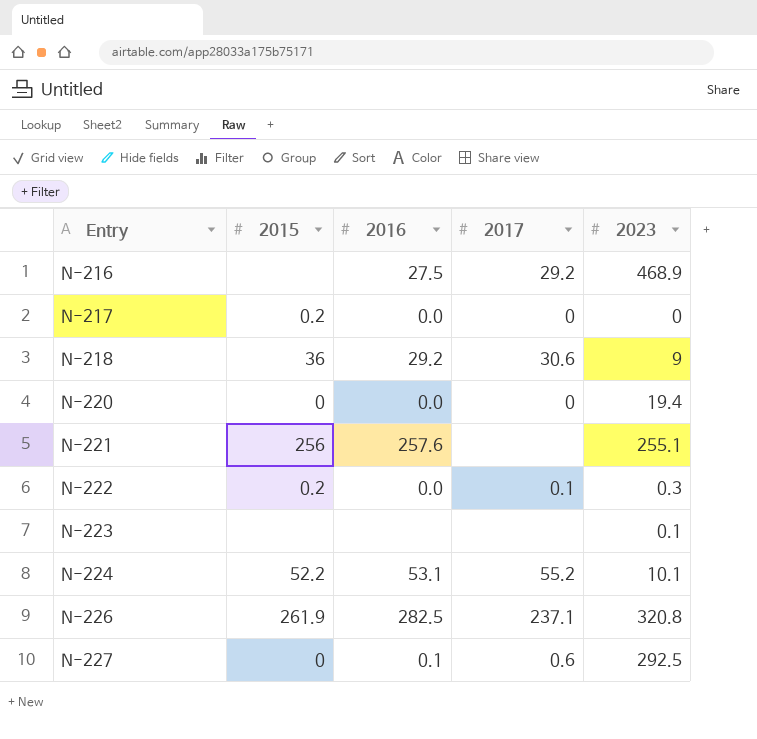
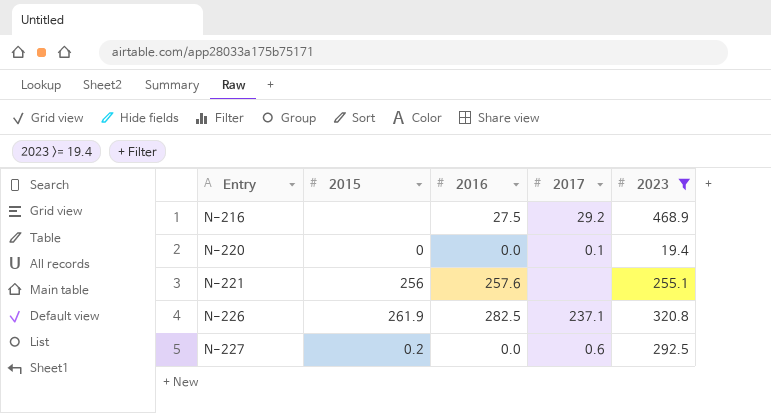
filter: none -> 2023 >= 19.4
N-220 | 2017: 0 -> 0.1
N-227 | 2015: 0 -> 0.2
N-227 | 2016: 0.1 -> 0.0

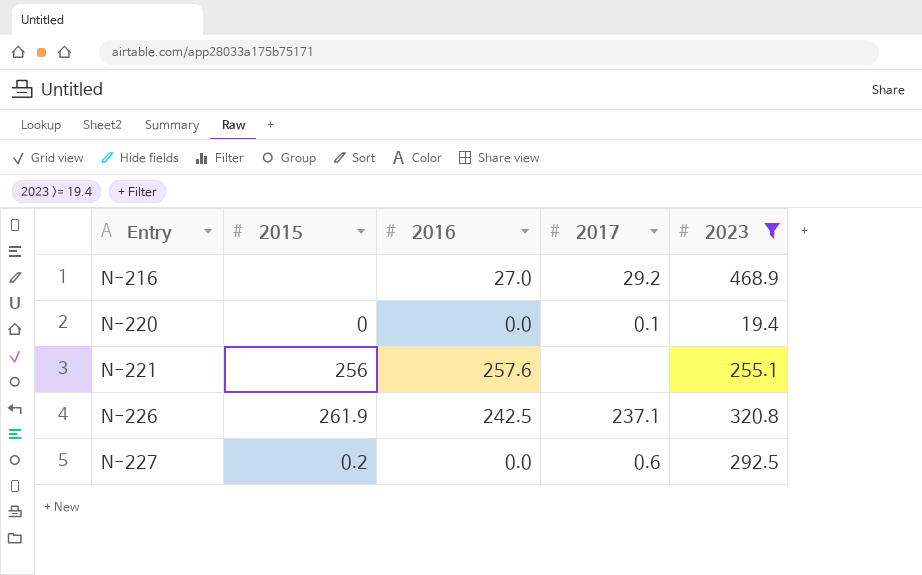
N-216 | 2016: 27.5 -> 27.0
N-226 | 2016: 282.5 -> 242.5

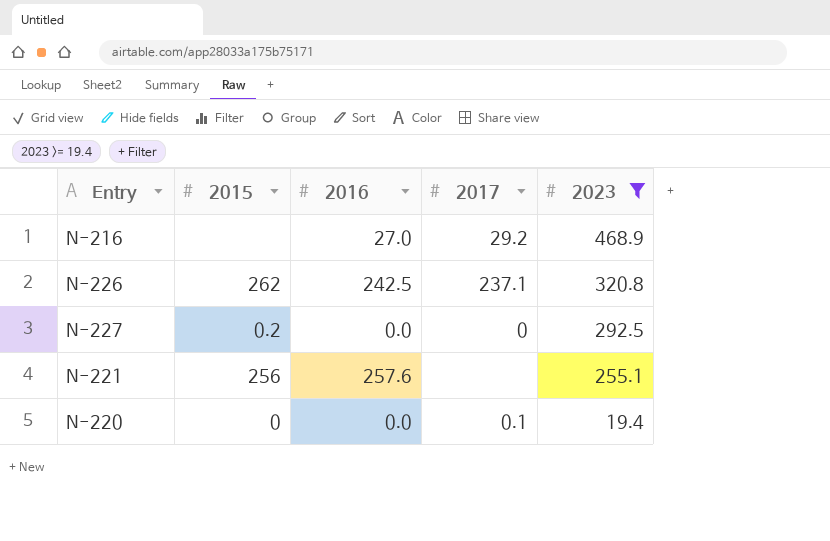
row order: Entry ascending -> 2023 descending
N-226 | 2015: 261.9 -> 262
N-227 | 2017: 0.6 -> 0

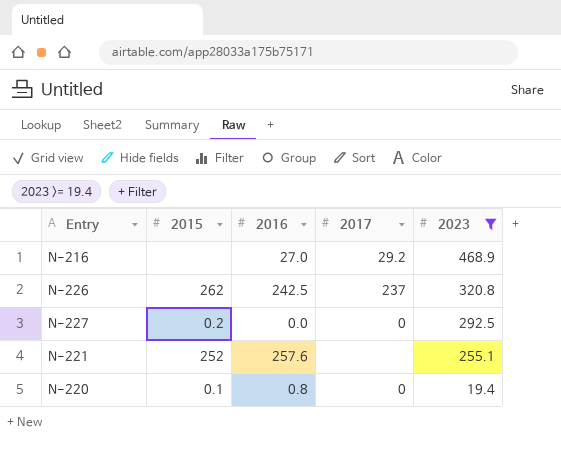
N-226 | 2017: 237.1 -> 237
N-221 | 2015: 256 -> 252
N-220 | 2015: 0 -> 0.1
N-220 | 2016: 0.0 -> 0.8
N-220 | 2017: 0.1 -> 0

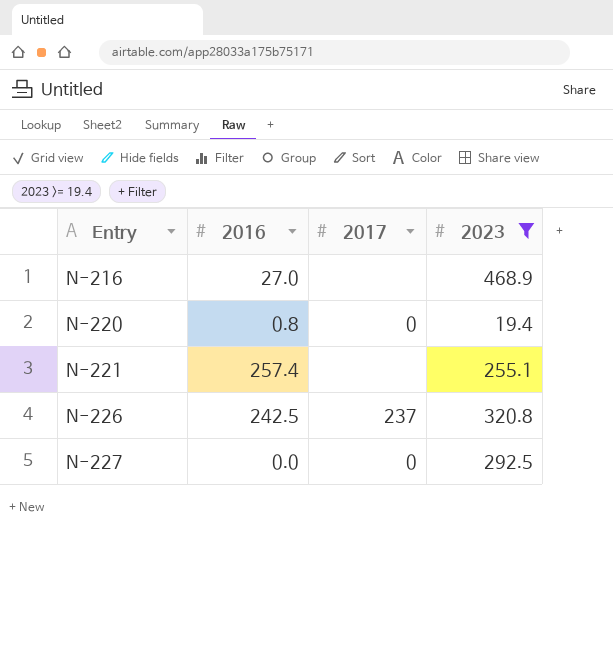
row order: 2023 descending -> Entry ascending
column 2015 | position: 2 -> none
N-216 | 2017: 29.2 -> none
N-221 | 2016: 257.6 -> 257.4

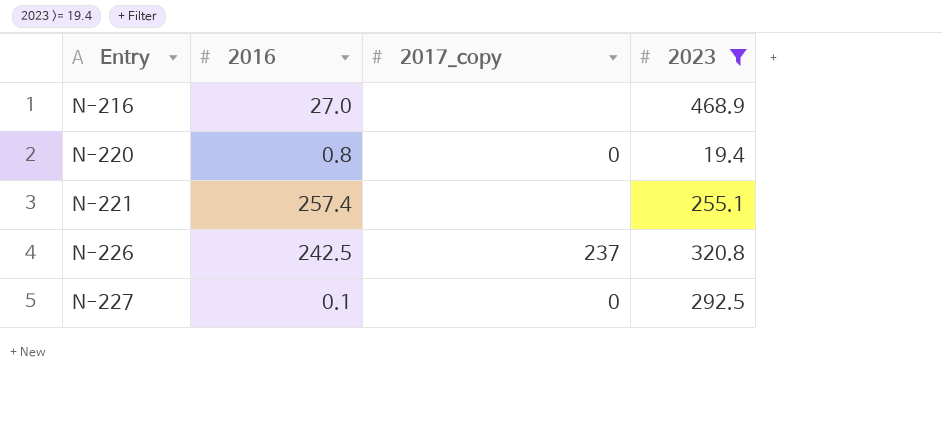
column name: 2017 -> 2017_copy
N-227 | 2016: 0.0 -> 0.1

